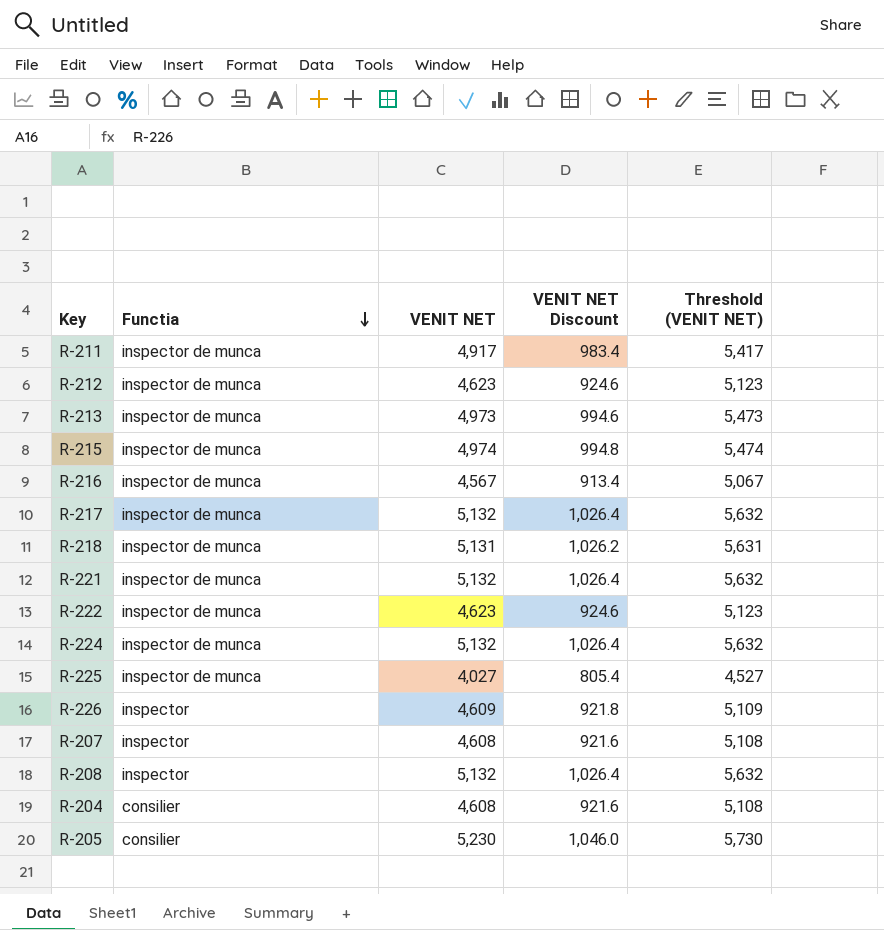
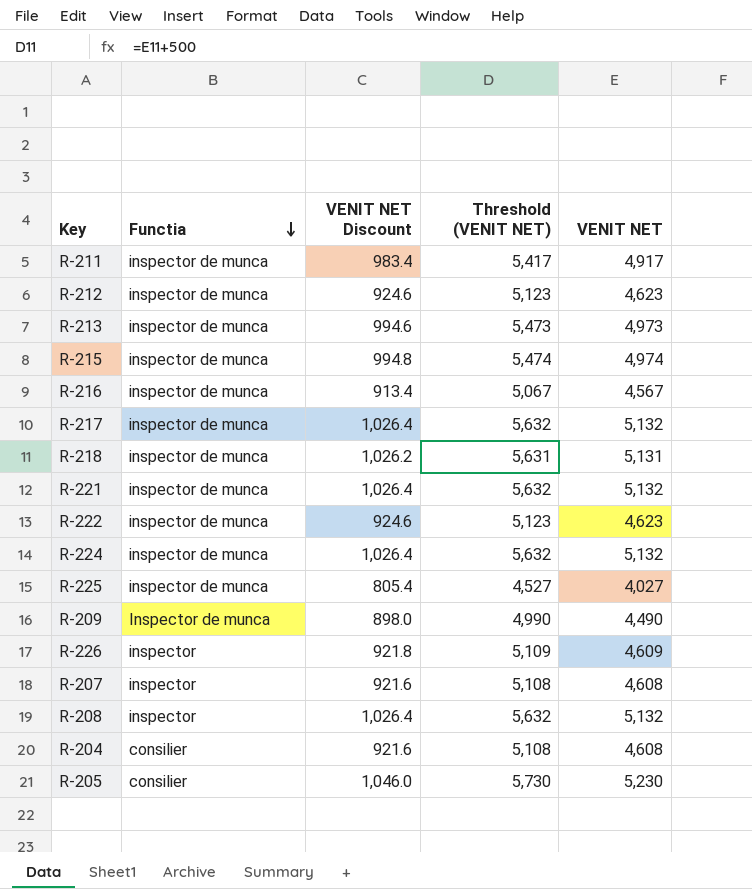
column VENIT NET | position: 3 -> 5
row R-209: none -> Inspector de munca | 898.0 | 4,990 | 4,490

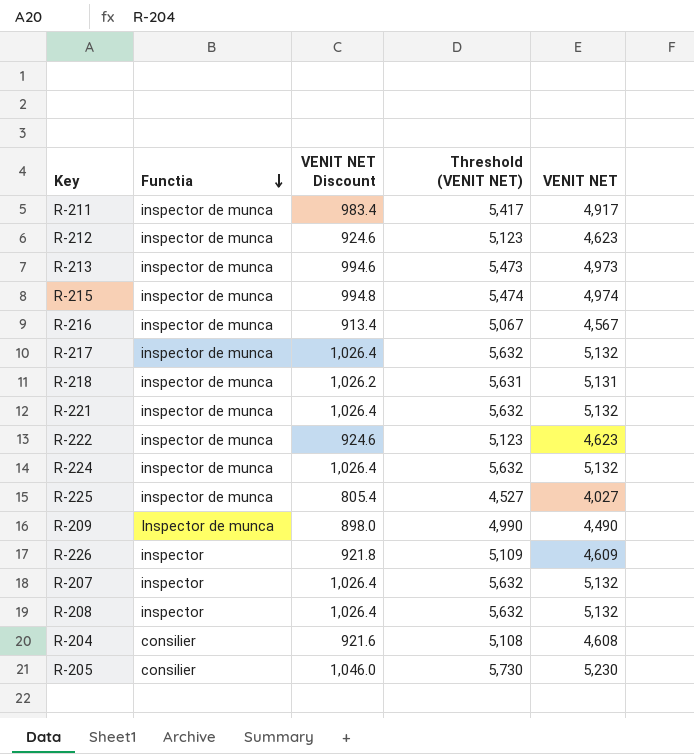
R-207 | VENIT NET Discount: 921.6 -> 1,026.4
R-207 | Threshold (VENIT NET): 5,108 -> 5,632
R-207 | VENIT NET: 4,608 -> 5,132

